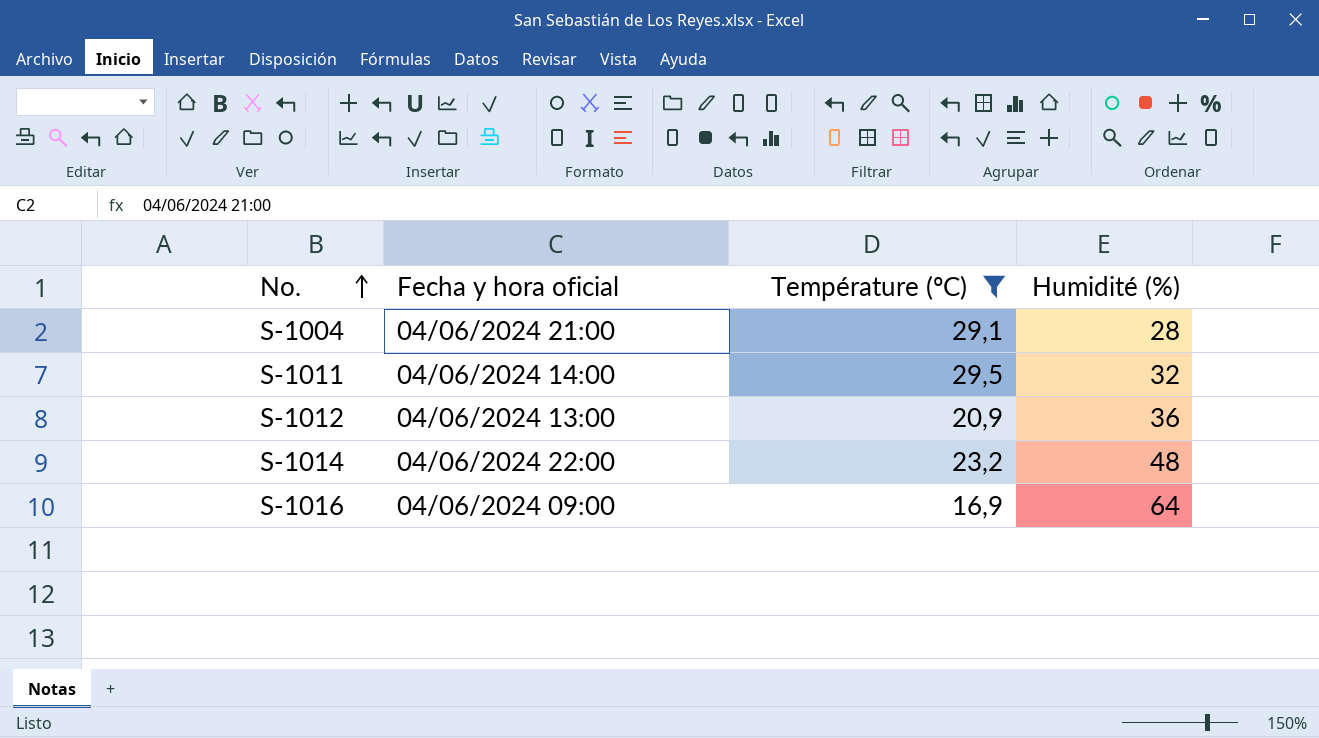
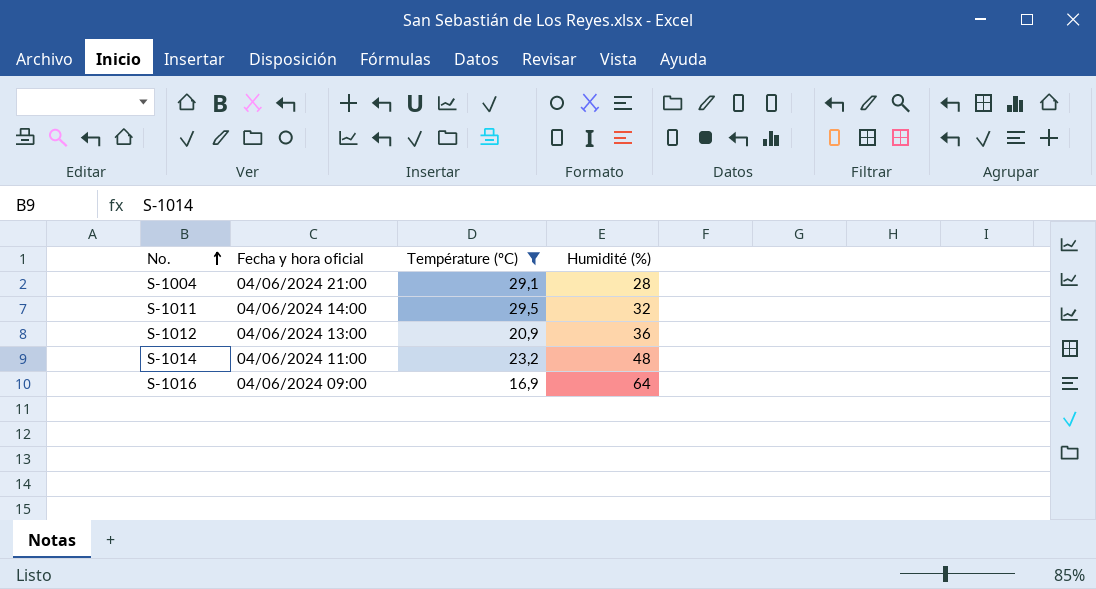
S-1014 | Fecha y hora oficial: 04/06/2024 22:00 -> 04/06/2024 11:00

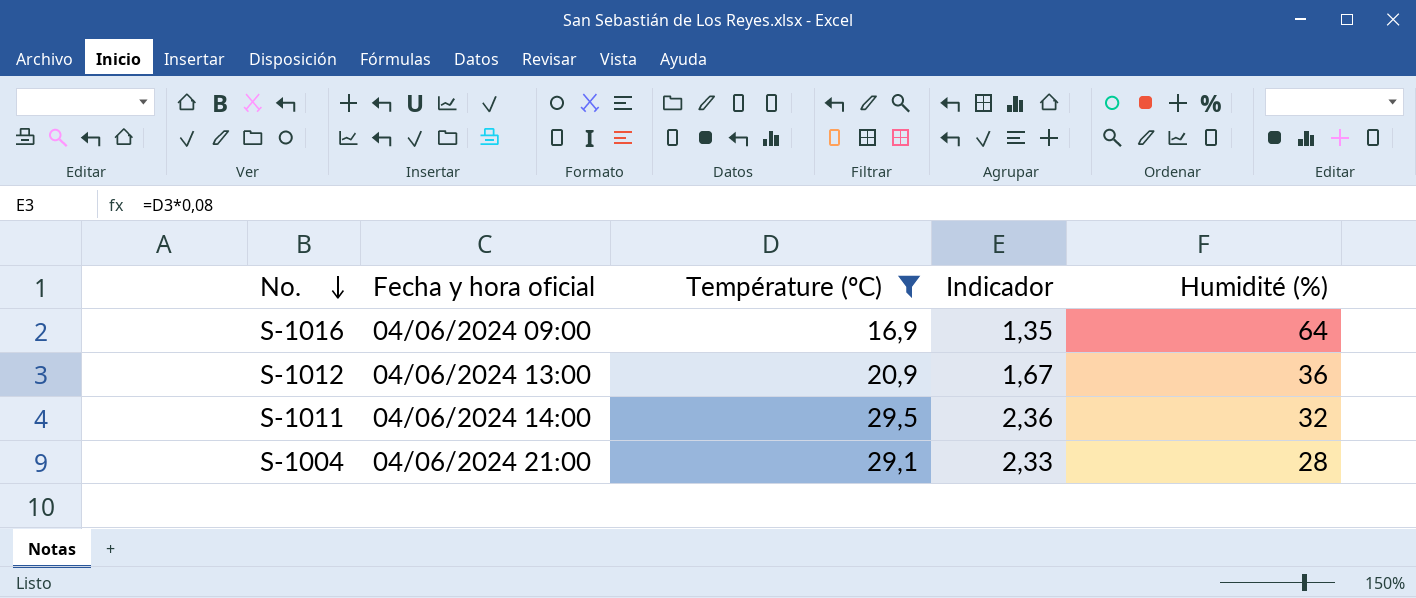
row order: No. ascending -> No. descending
column Indicador | formula: none -> [Température (ºC)] * 0,08
row S-1014: 04/06/2024 11:00 | 23,2 | 48 -> none

